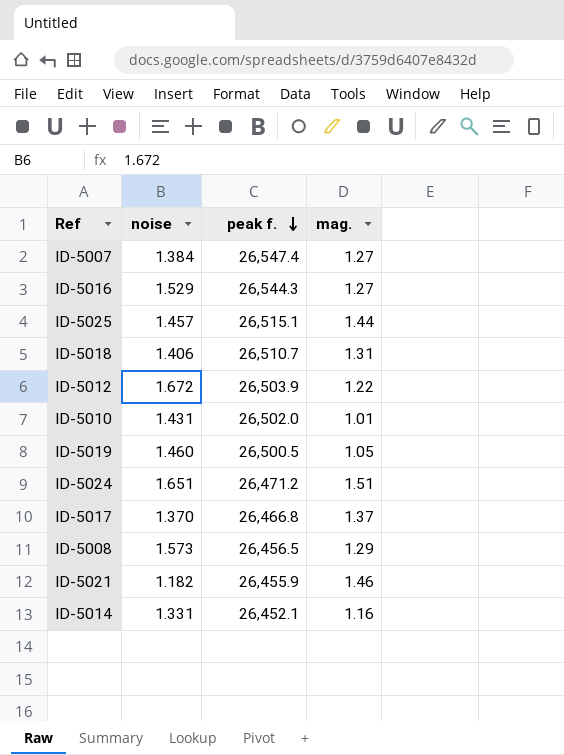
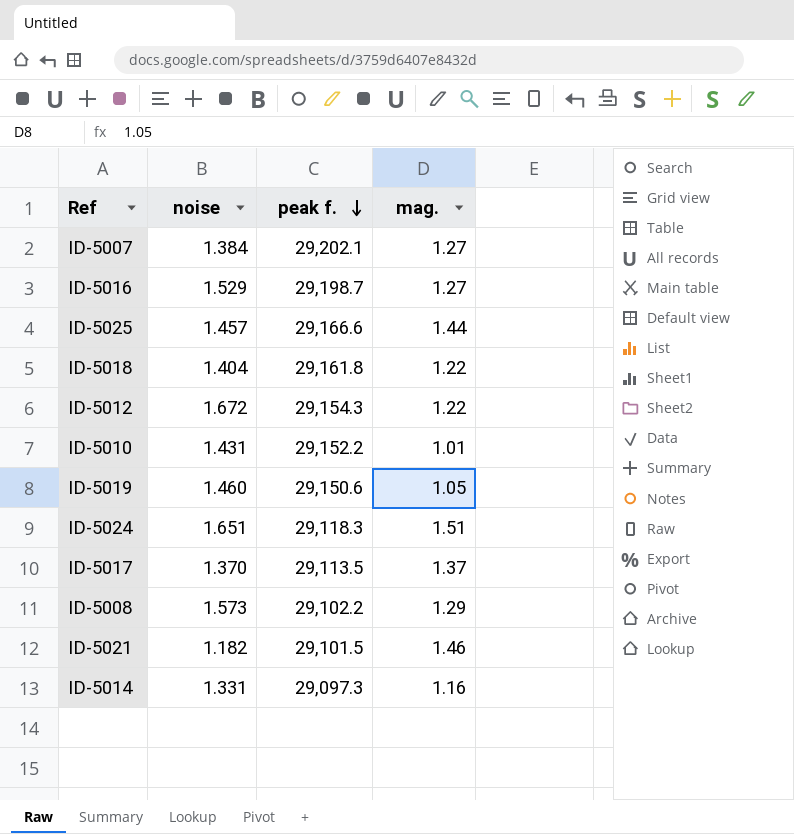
ID-5007 | peak f.: 26,547.4 -> 29,202.1
ID-5016 | peak f.: 26,544.3 -> 29,198.7
ID-5025 | peak f.: 26,515.1 -> 29,166.6
ID-5018 | noise: 1.406 -> 1.404
ID-5018 | peak f.: 26,510.7 -> 29,161.8
ID-5018 | mag.: 1.31 -> 1.22
ID-5012 | peak f.: 26,503.9 -> 29,154.3
ID-5010 | peak f.: 26,502.0 -> 29,152.2
ID-5019 | peak f.: 26,500.5 -> 29,150.6
ID-5024 | peak f.: 26,471.2 -> 29,118.3
ID-5017 | peak f.: 26,466.8 -> 29,113.5
ID-5008 | peak f.: 26,456.5 -> 29,102.2
ID-5021 | peak f.: 26,455.9 -> 29,101.5
ID-5014 | peak f.: 26,452.1 -> 29,097.3

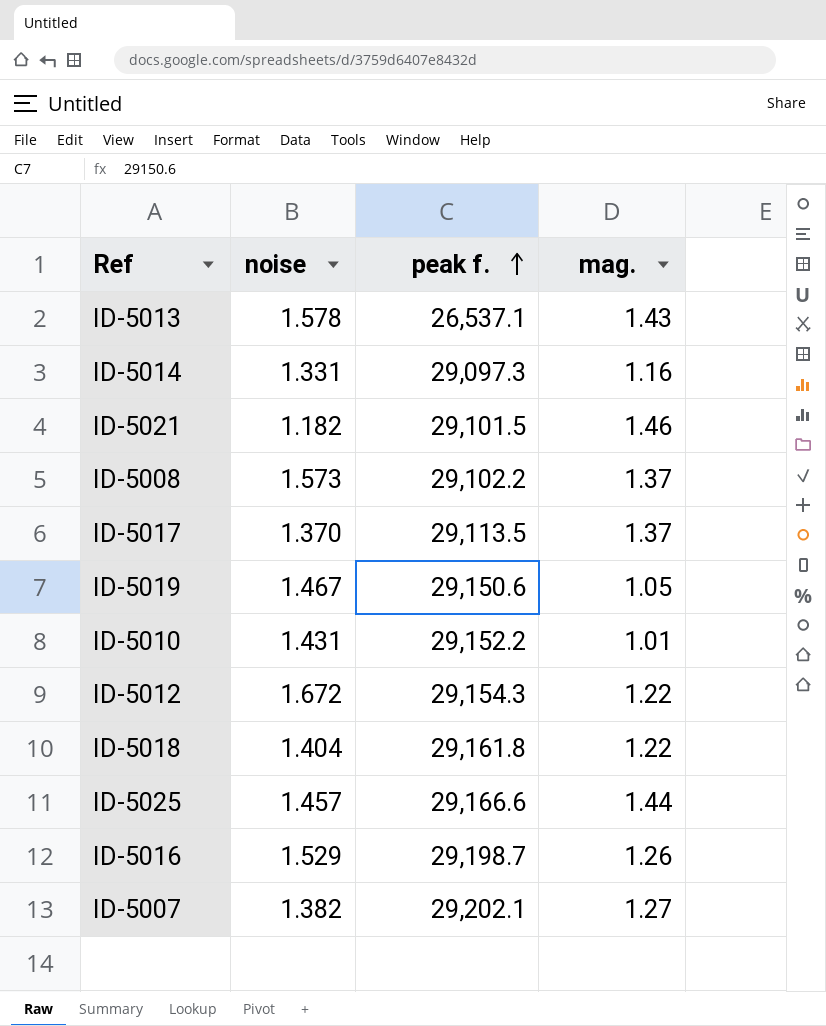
row order: peak f. descending -> peak f. ascending
row ID-5024: 1.651 | 29,118.3 | 1.51 -> none
row ID-5013: none -> 1.578 | 26,537.1 | 1.43
ID-5008 | mag.: 1.29 -> 1.37
ID-5019 | noise: 1.460 -> 1.467
ID-5016 | mag.: 1.27 -> 1.26
ID-5007 | noise: 1.384 -> 1.382

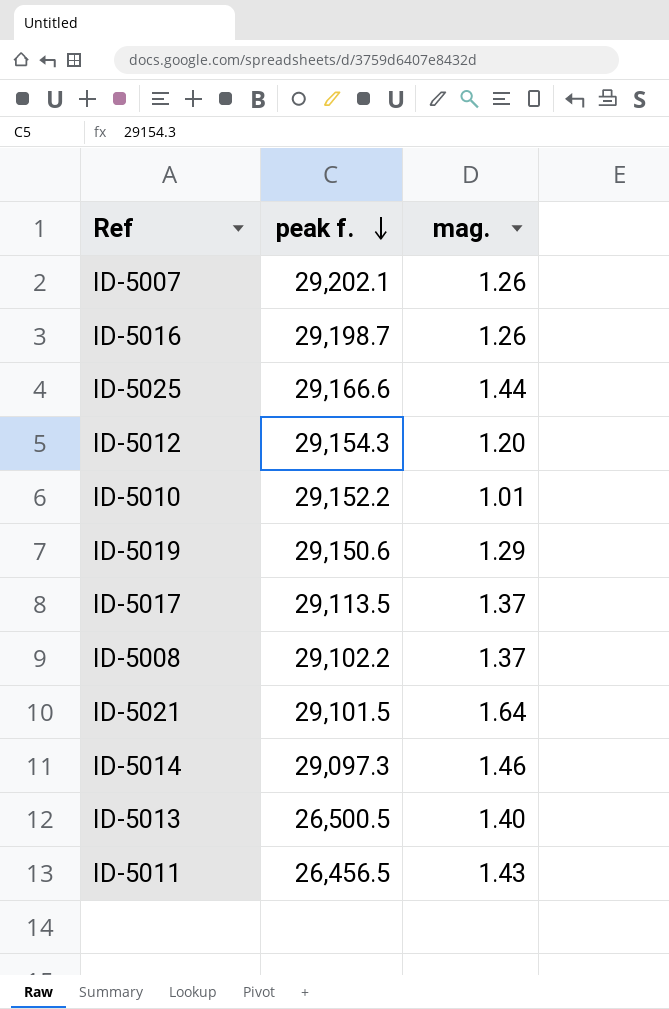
row order: peak f. ascending -> peak f. descending
column noise | position: 2 -> none
row ID-5018: 1.404 | 29,161.8 | 1.22 -> none
ID-5007 | mag.: 1.27 -> 1.26
ID-5012 | mag.: 1.22 -> 1.20
ID-5019 | mag.: 1.05 -> 1.29
ID-5021 | mag.: 1.46 -> 1.64
ID-5014 | mag.: 1.16 -> 1.46
ID-5013 | peak f.: 26,537.1 -> 26,500.5
ID-5013 | mag.: 1.43 -> 1.40
row ID-5011: none -> 26,456.5 | 1.43

